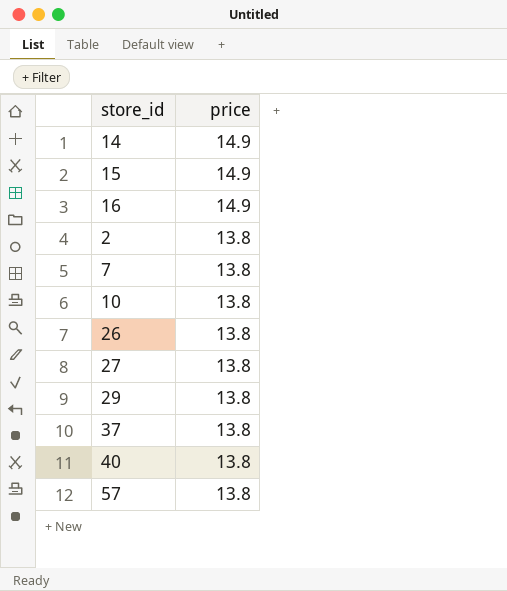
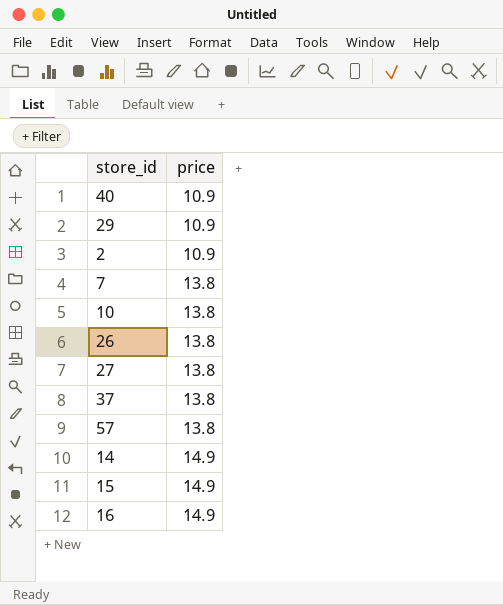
row order: price descending -> price ascending
40 | price: 13.8 -> 10.9
29 | price: 13.8 -> 10.9
2 | price: 13.8 -> 10.9

